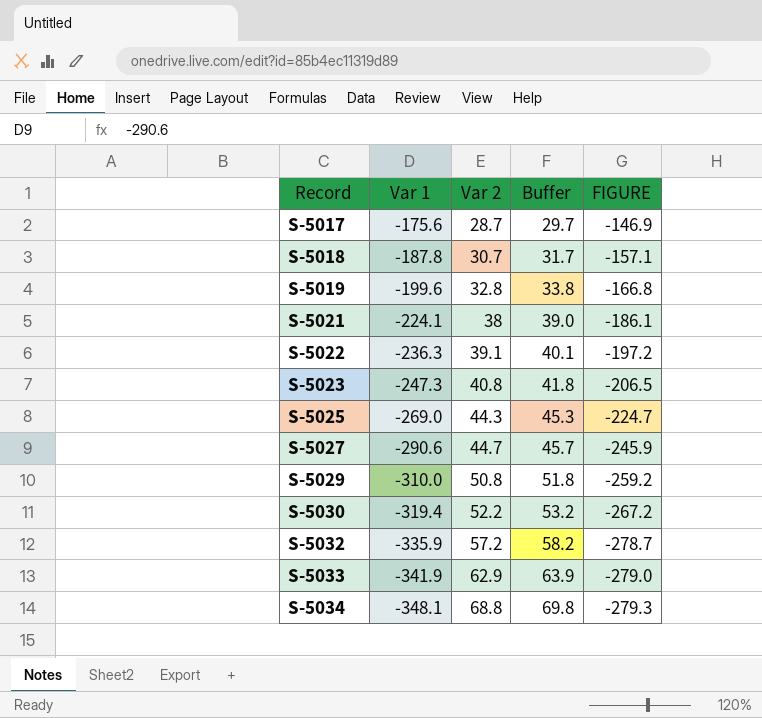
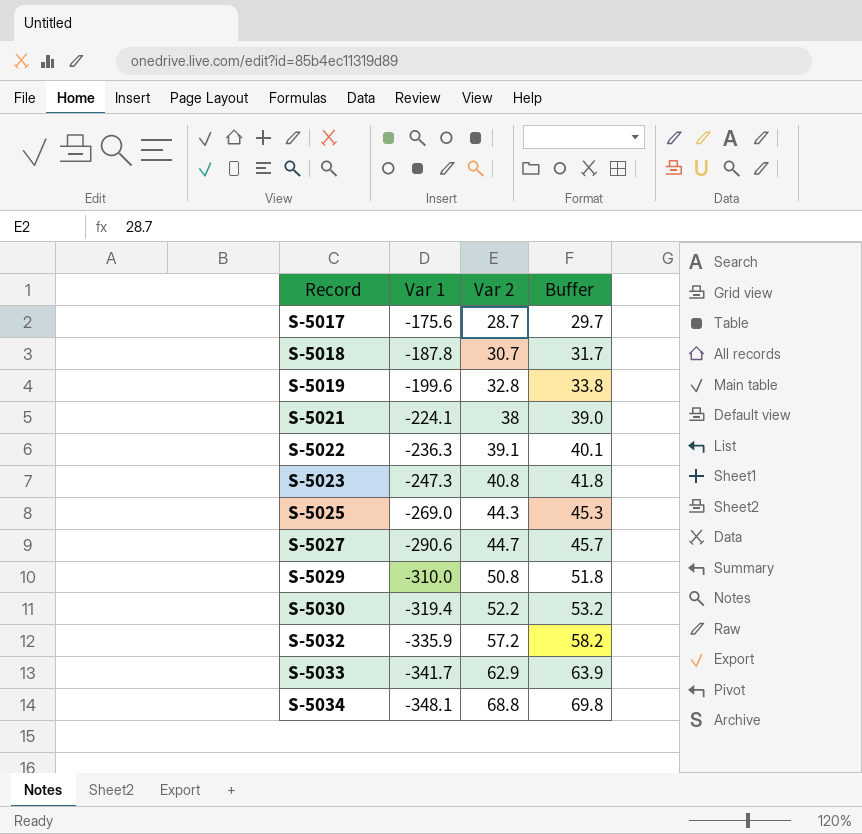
column FIGURE | formula: [Var 1] + [Var 2] -> none
S-5033 | Var 1: -341.9 -> -341.7

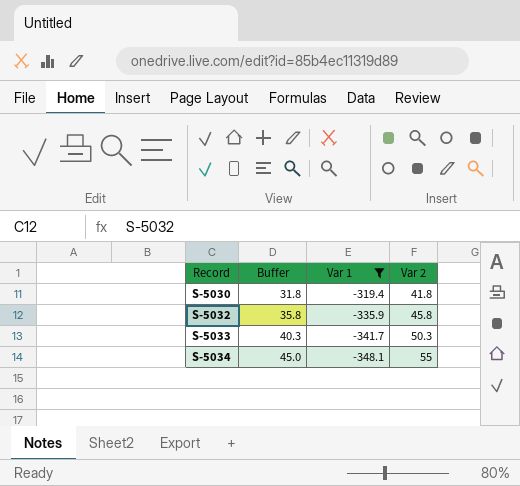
filter: none -> Var 1 <= -319.4
column Buffer | formula: [Var 2] + 1 -> [Var 2] - 10
column Buffer | position: 4 -> 2
S-5030 | Var 2: 52.2 -> 41.8
S-5032 | Var 2: 57.2 -> 45.8
S-5033 | Var 2: 62.9 -> 50.3
S-5034 | Var 2: 68.8 -> 55

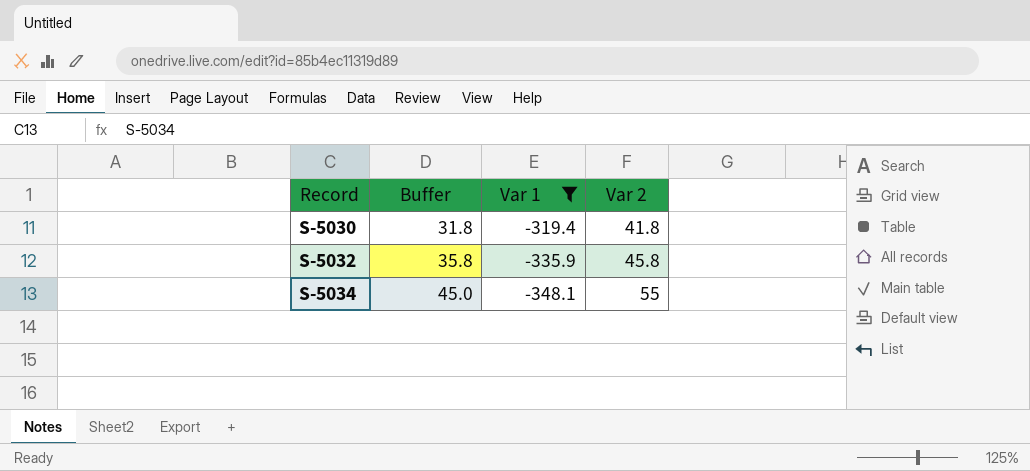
row S-5033: 40.3 | -341.7 | 50.3 -> none

